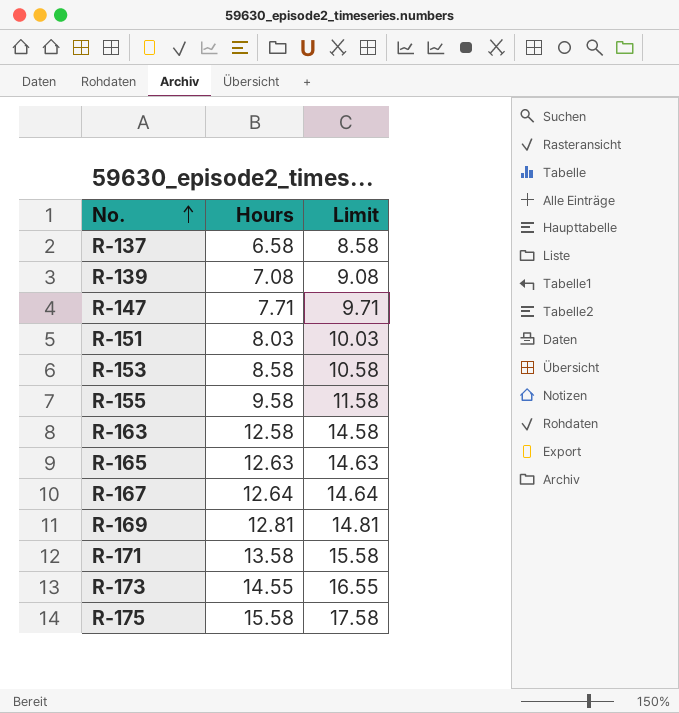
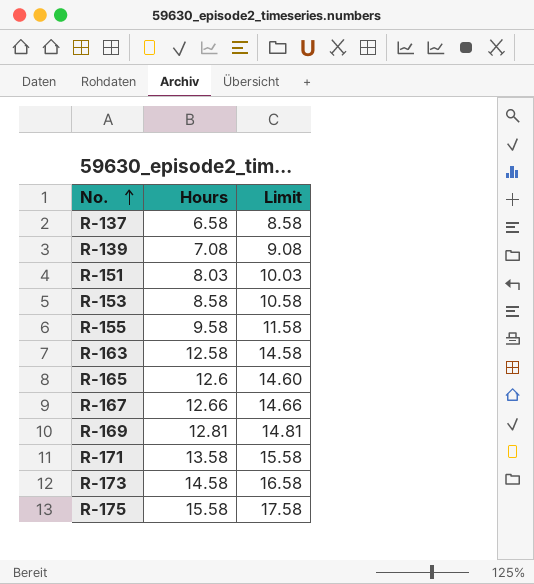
row R-147: 7.71 | 9.71 -> none
R-165 | Hours: 12.63 -> 12.6
R-165 | Limit: 14.63 -> 14.60
R-167 | Hours: 12.64 -> 12.66
R-167 | Limit: 14.64 -> 14.66
R-173 | Hours: 14.55 -> 14.58
R-173 | Limit: 16.55 -> 16.58

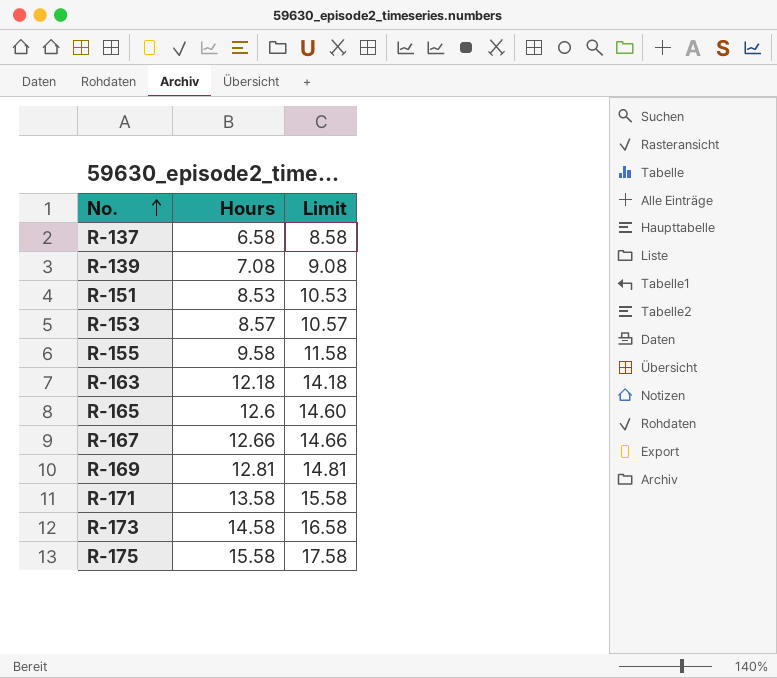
R-151 | Hours: 8.03 -> 8.53
R-151 | Limit: 10.03 -> 10.53
R-153 | Hours: 8.58 -> 8.57
R-153 | Limit: 10.58 -> 10.57
R-163 | Hours: 12.58 -> 12.18
R-163 | Limit: 14.58 -> 14.18

